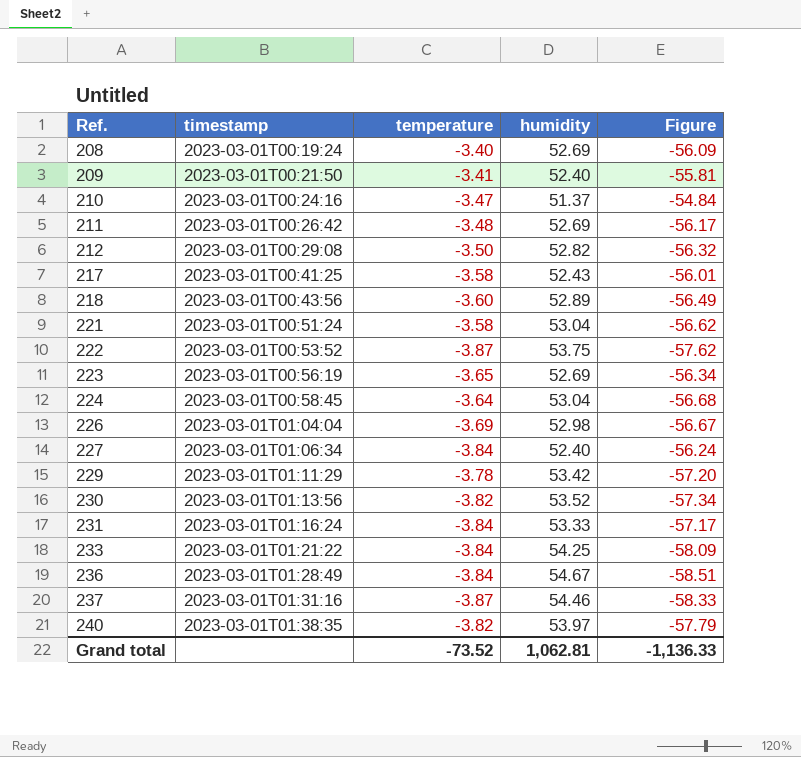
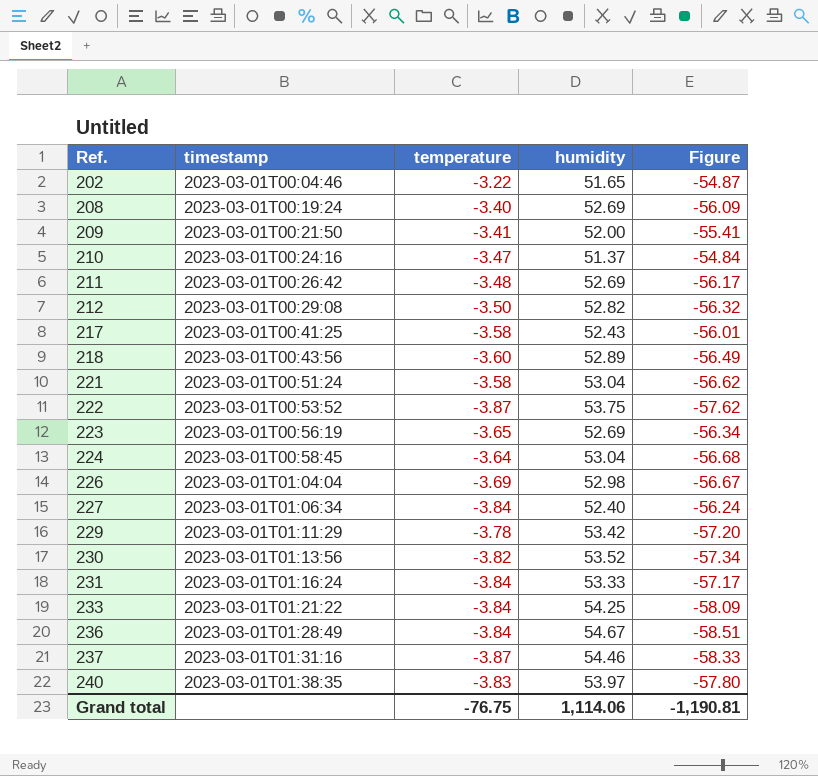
row 202: none -> 2023-03-01T00:04:46 | -3.22 | 51.65 | -54.87
209 | humidity: 52.40 -> 52.00
209 | Figure: -55.81 -> -55.41
240 | temperature: -3.82 -> -3.83
240 | Figure: -57.79 -> -57.80
Grand total | temperature: -73.52 -> -76.75
Grand total | humidity: 1,062.81 -> 1,114.06
Grand total | Figure: -1,136.33 -> -1,190.81

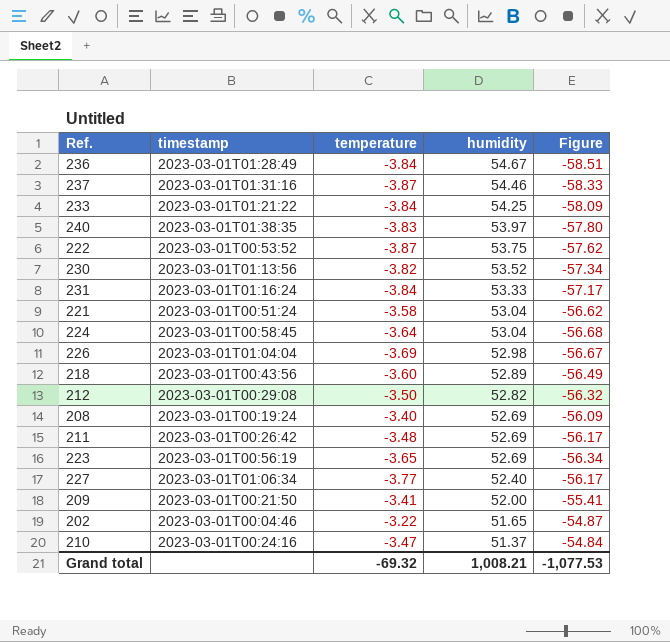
row order: Ref. ascending -> humidity descending
row 217: 2023-03-01T00:41:25 | -3.58 | 52.43 | -56.01 -> none
row 229: 2023-03-01T01:11:29 | -3.78 | 53.42 | -57.20 -> none
227 | temperature: -3.84 -> -3.77
227 | Figure: -56.24 -> -56.17
Grand total | temperature: -76.75 -> -69.32
Grand total | humidity: 1,114.06 -> 1,008.21
Grand total | Figure: -1,190.81 -> -1,077.53

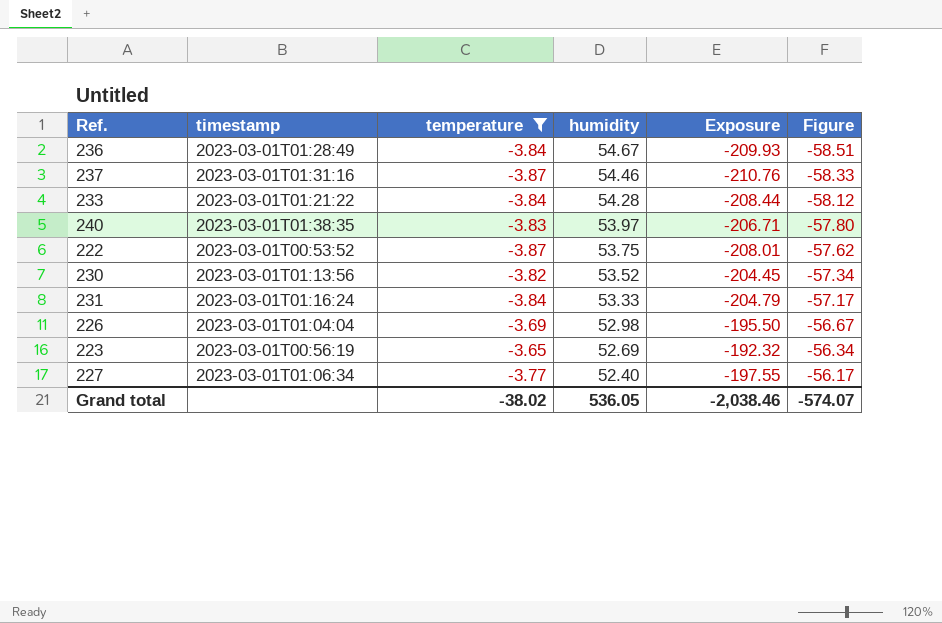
filter: none -> temperature <= -3.65
column Exposure | formula: none -> [temperature] * [humidity]
233 | humidity: 54.25 -> 54.28
233 | Figure: -58.09 -> -58.12
Grand total | temperature: -69.32 -> -38.02
Grand total | humidity: 1,008.21 -> 536.05
Grand total | Figure: -1,077.53 -> -574.07

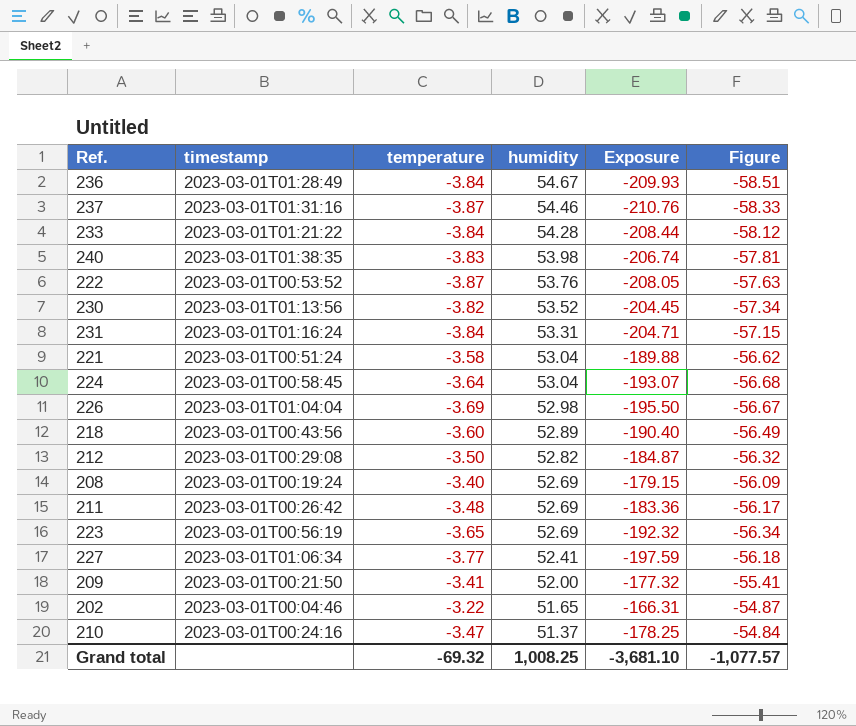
filter: temperature <= -3.65 -> none
240 | humidity: 53.97 -> 53.98
240 | Exposure: -206.71 -> -206.74
240 | Figure: -57.80 -> -57.81
222 | humidity: 53.75 -> 53.76
222 | Exposure: -208.01 -> -208.05
222 | Figure: -57.62 -> -57.63
231 | humidity: 53.33 -> 53.31
231 | Exposure: -204.79 -> -204.71
231 | Figure: -57.17 -> -57.15
227 | humidity: 52.40 -> 52.41
227 | Exposure: -197.55 -> -197.59
227 | Figure: -56.17 -> -56.18
Grand total | temperature: -38.02 -> -69.32
Grand total | humidity: 536.05 -> 1,008.25
Grand total | Exposure: -2,038.46 -> -3,681.10
Grand total | Figure: -574.07 -> -1,077.57

